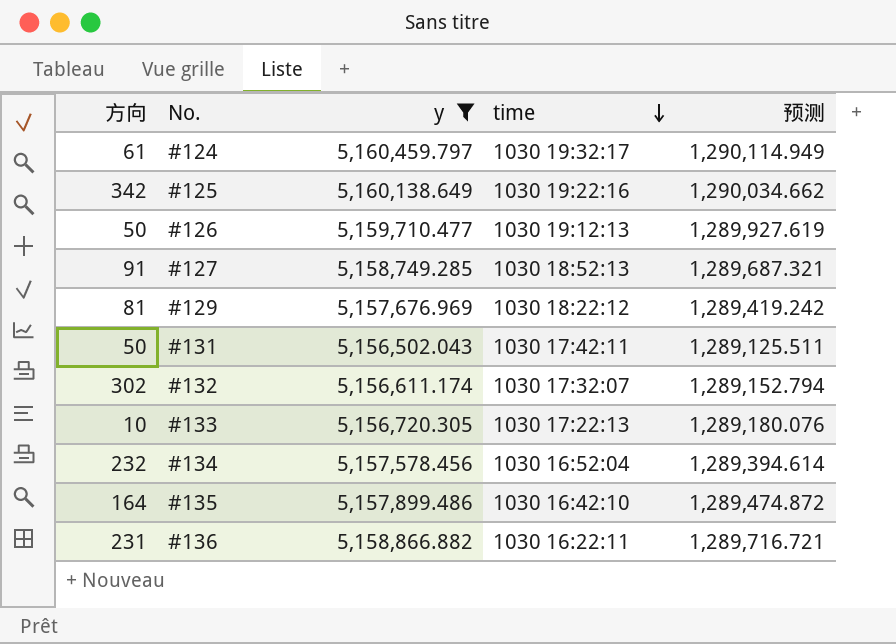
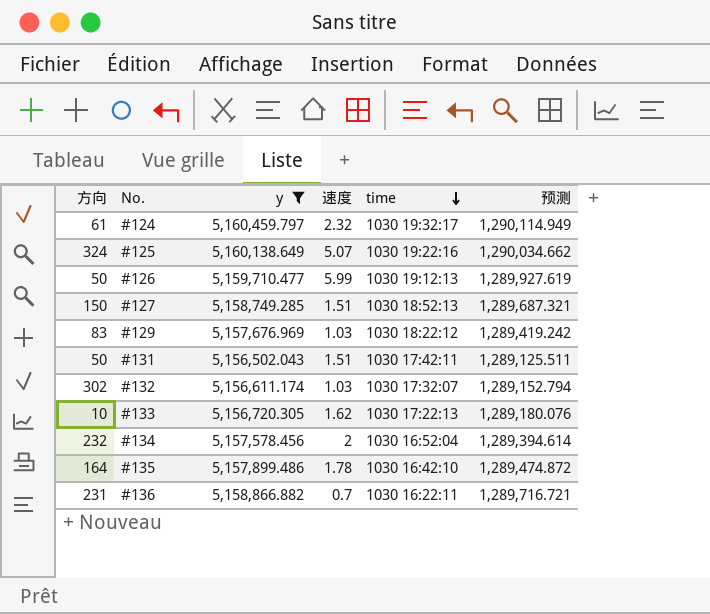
column 速度 | position: none -> 4
#125 | 方向: 342 -> 324
#127 | 方向: 91 -> 150
#129 | 方向: 81 -> 83

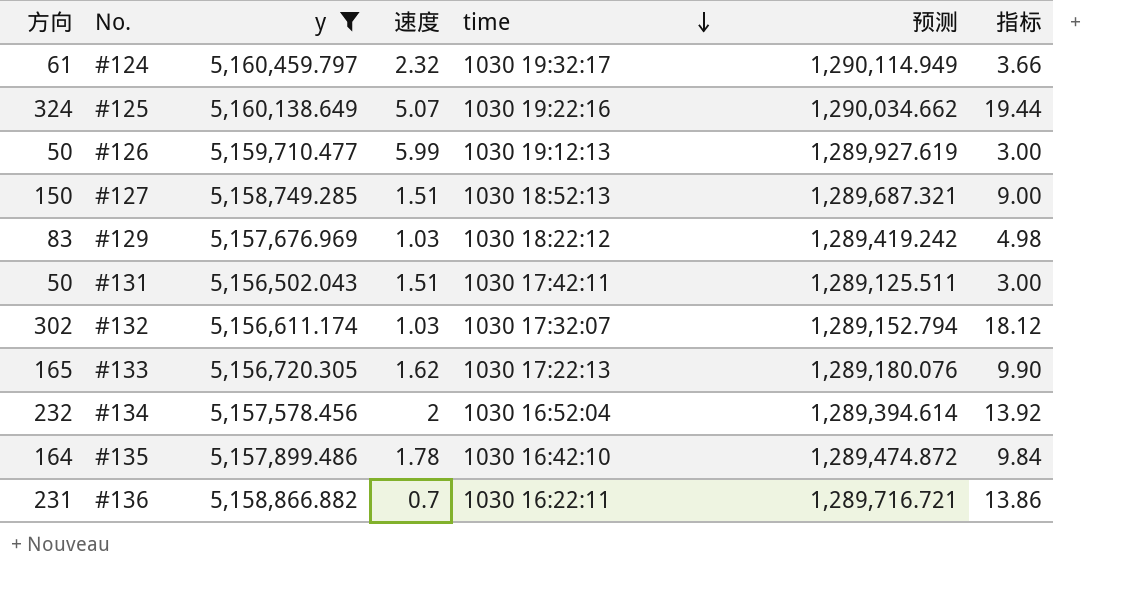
column 指标 | formula: none -> [方向] * 0.06
#133 | 方向: 10 -> 165

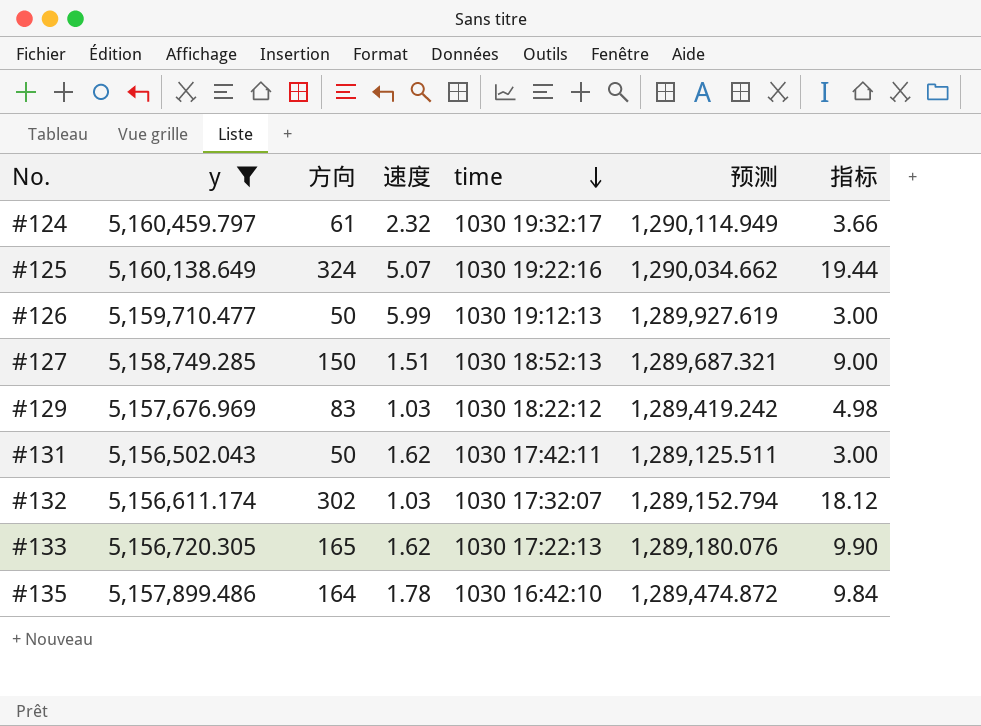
column 方向 | position: 1 -> 3
row #134: 232 | 5,157,578.456 | 2 | 1030 16:52:04 | 1,289,394.614 | 13.92 -> none
row #136: 231 | 5,158,866.882 | 0.7 | 1030 16:22:11 | 1,289,716.721 | 13.86 -> none
#131 | 速度: 1.51 -> 1.62

